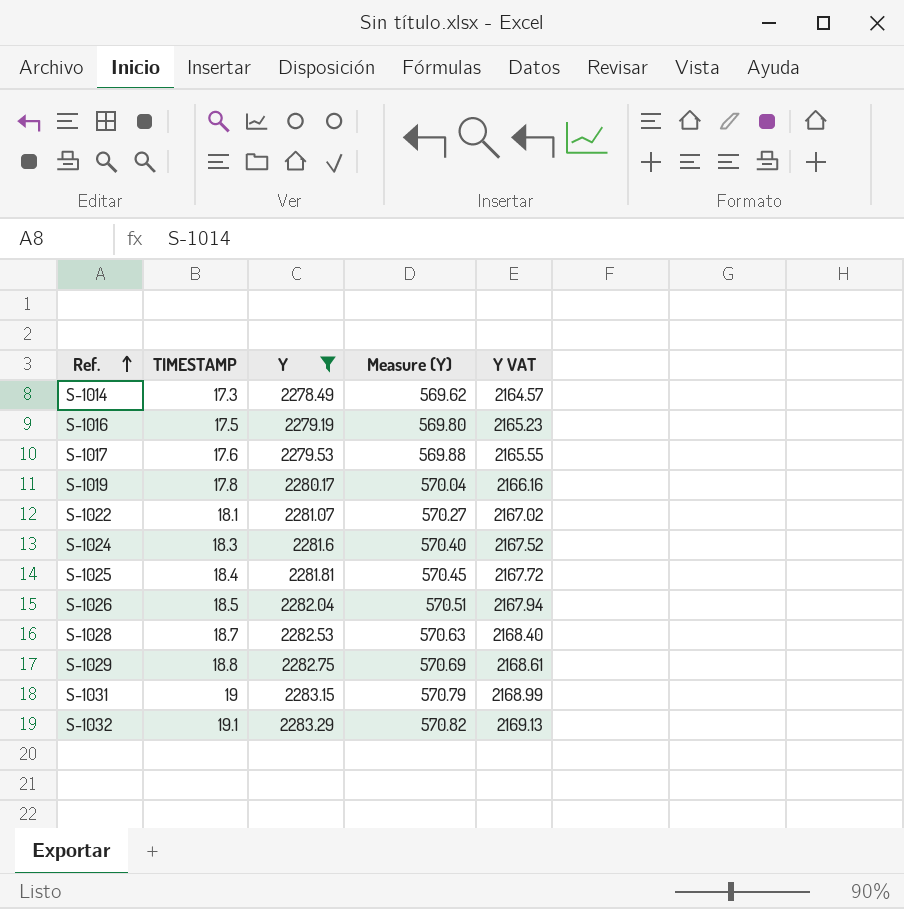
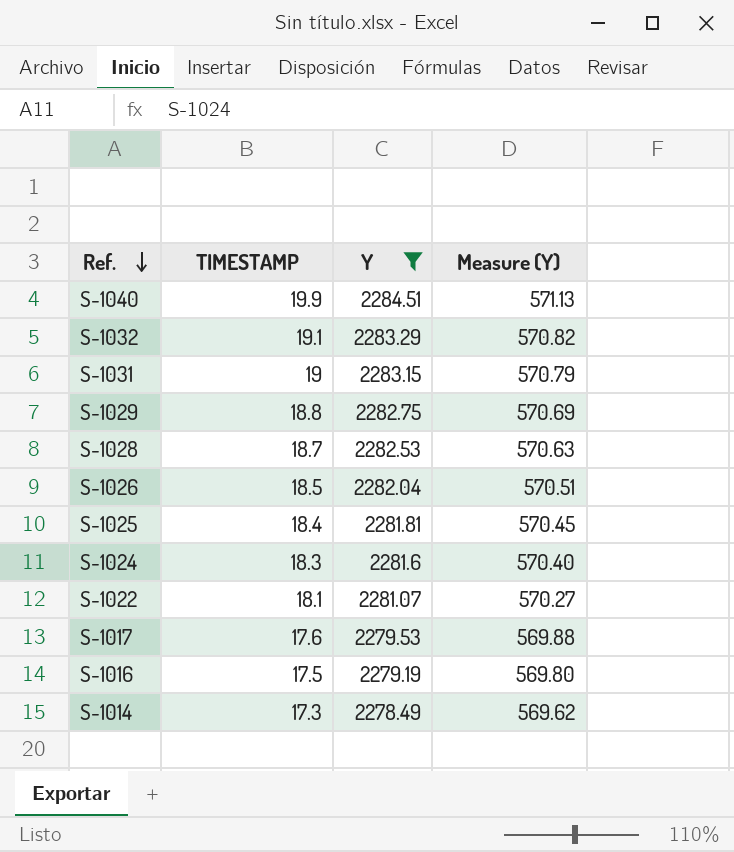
row order: Ref. ascending -> Ref. descending
column Y VAT | formula: [Y] * 0.95 -> none
row S-1019: 17.8 | 2280.17 | 570.04 | 2166.16 -> none
row S-1040: none -> 19.9 | 2284.51 | 571.13

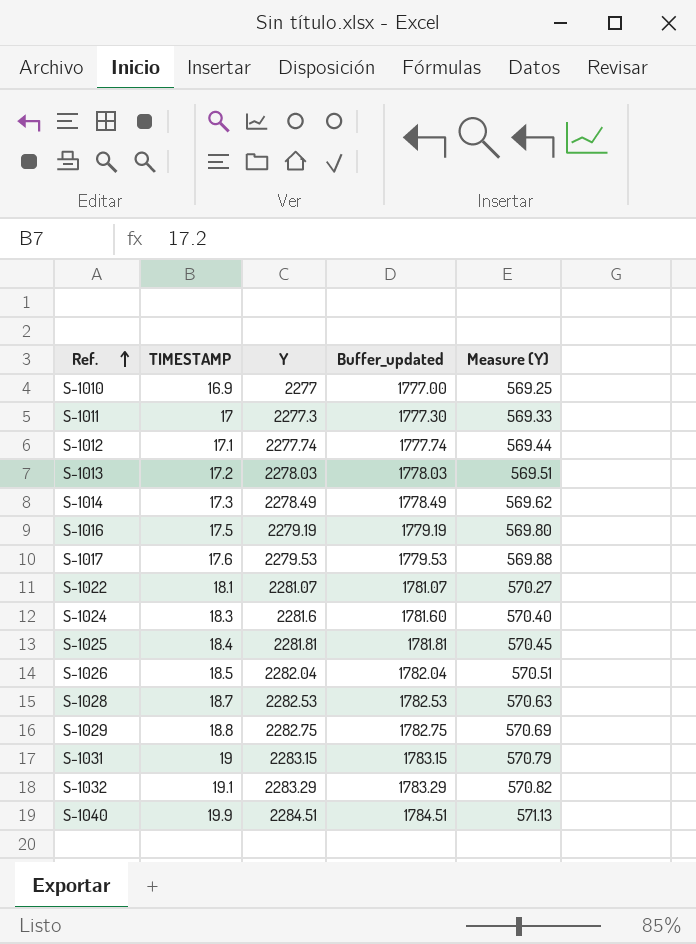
filter: Y >= 2278.49 -> none
row order: Ref. descending -> Ref. ascending
column Buffer_updated | formula: none -> [Y] - 500

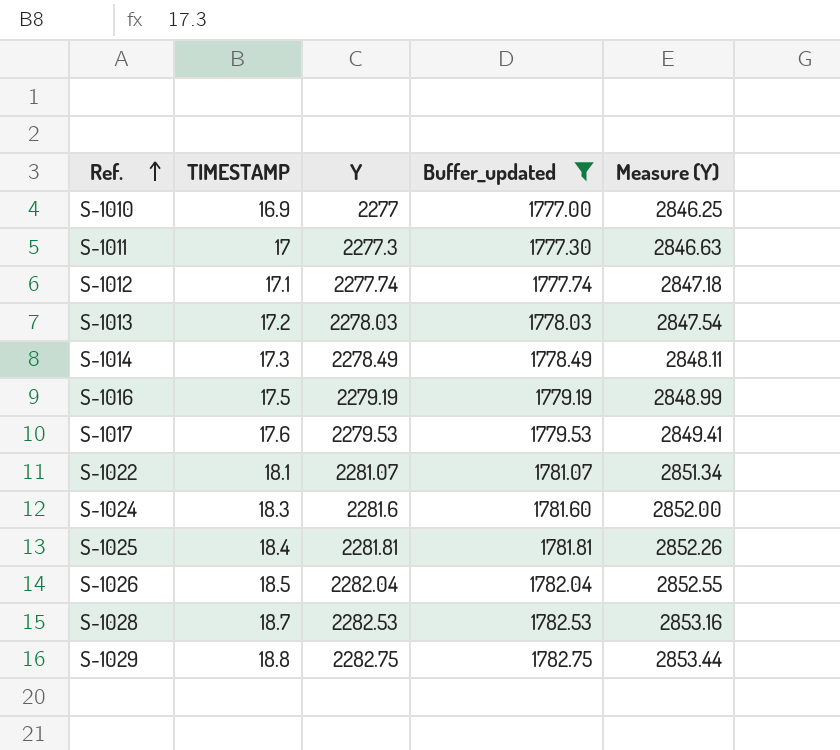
filter: none -> Buffer_updated <= 1782.75
column Measure (Y) | formula: [Y] * 0.25 -> [Y] * 1.25

